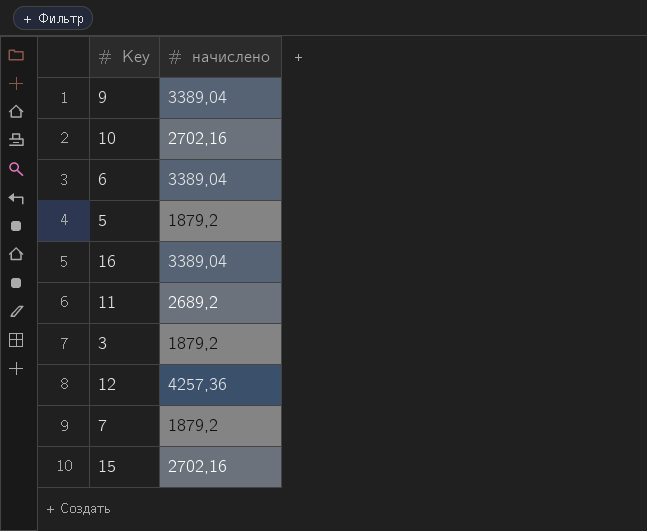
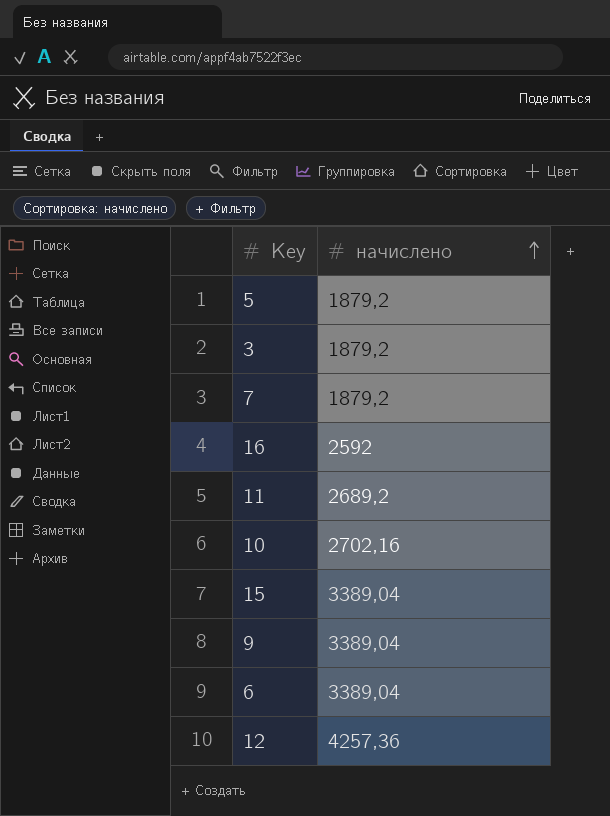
row order: none -> начислено ascending
16 | начислено: 3389,04 -> 2592
15 | начислено: 2702,16 -> 3389,04

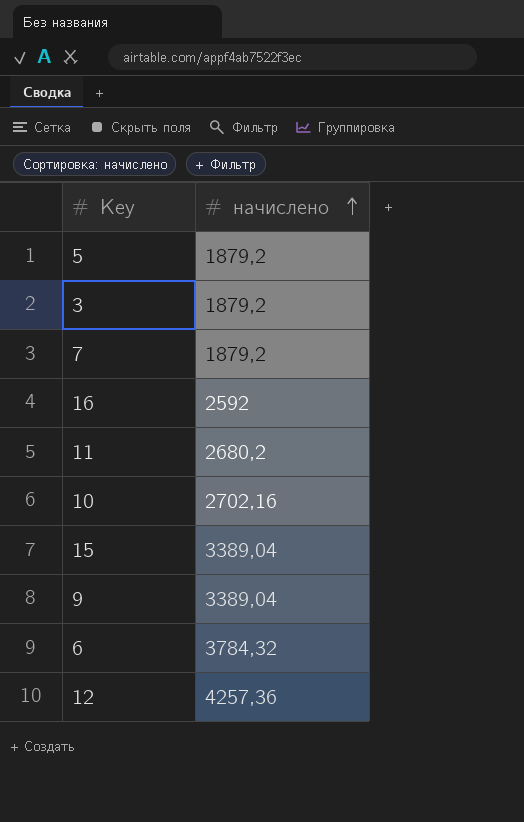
11 | начислено: 2689,2 -> 2680,2
6 | начислено: 3389,04 -> 3784,32

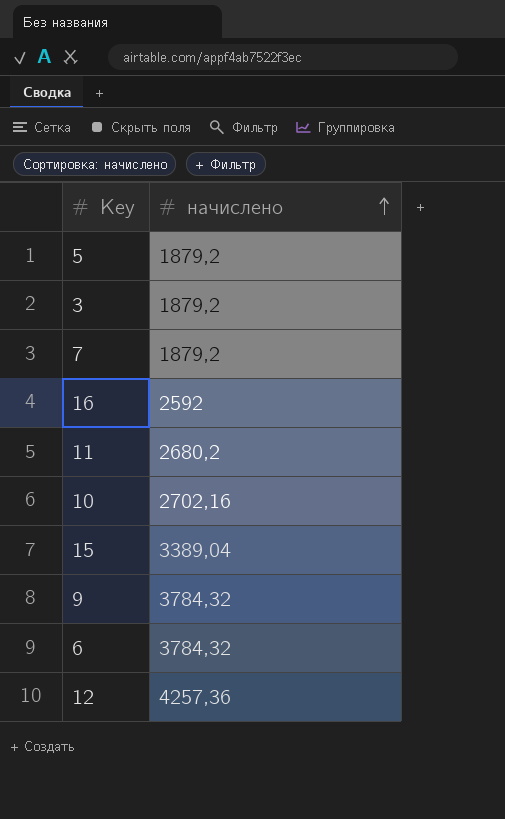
9 | начислено: 3389,04 -> 3784,32

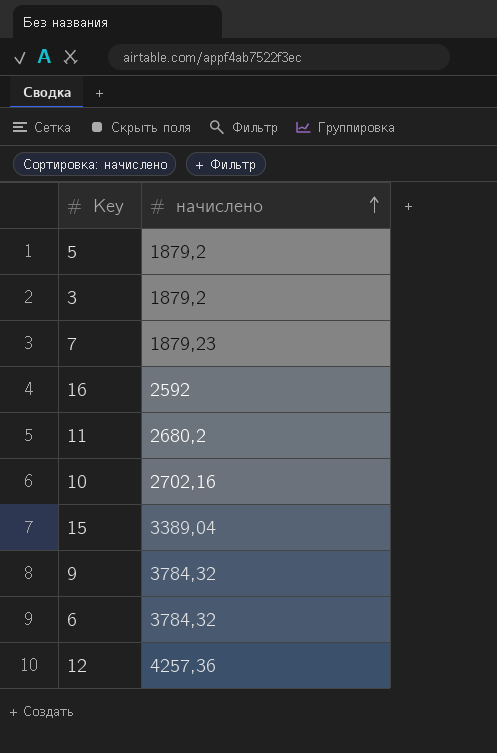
7 | начислено: 1879,2 -> 1879,23

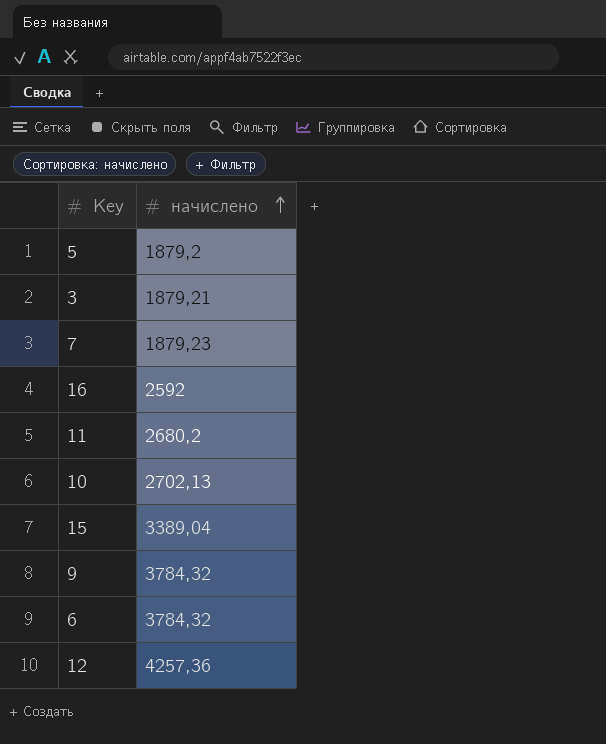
3 | начислено: 1879,2 -> 1879,21
10 | начислено: 2702,16 -> 2702,13

